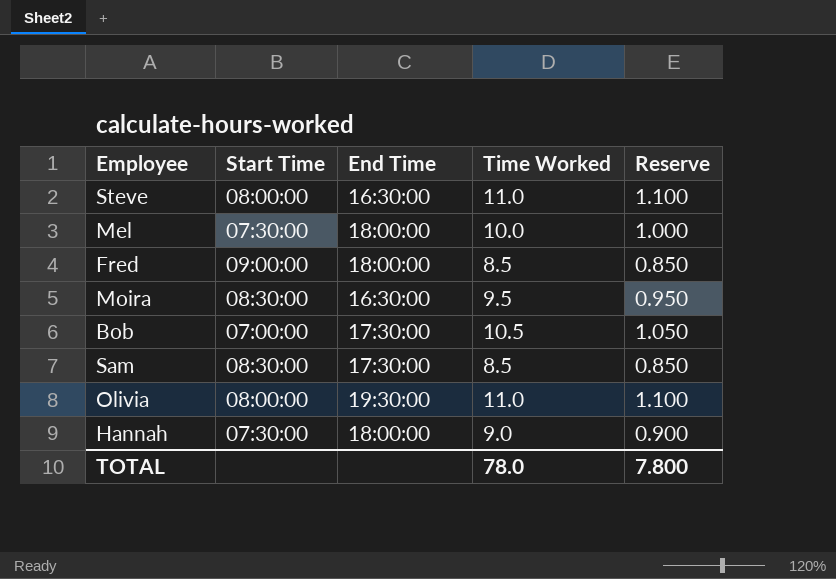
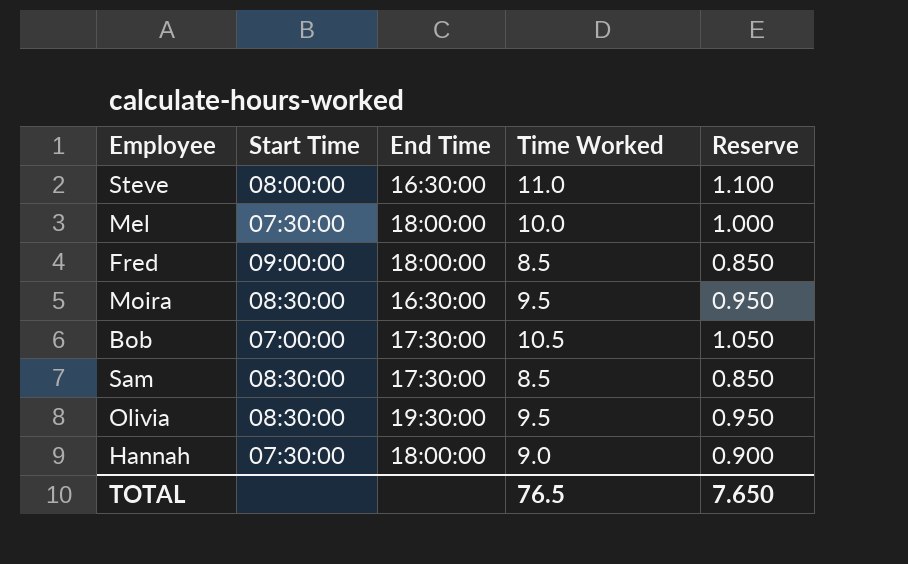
Olivia | Start Time: 08:00:00 -> 08:30:00
Olivia | Time Worked: 11.0 -> 9.5
Olivia | Reserve: 1.100 -> 0.950
TOTAL | Time Worked: 78.0 -> 76.5
TOTAL | Reserve: 7.800 -> 7.650

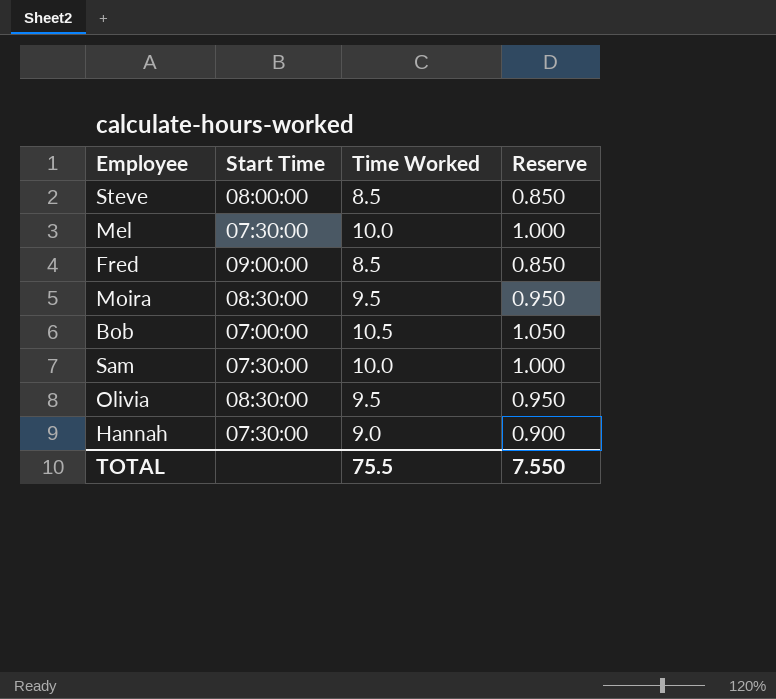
column End Time | position: 3 -> none
Steve | Time Worked: 11.0 -> 8.5
Steve | Reserve: 1.100 -> 0.850
Sam | Start Time: 08:30:00 -> 07:30:00
Sam | Time Worked: 8.5 -> 10.0
Sam | Reserve: 0.850 -> 1.000
TOTAL | Time Worked: 76.5 -> 75.5
TOTAL | Reserve: 7.650 -> 7.550

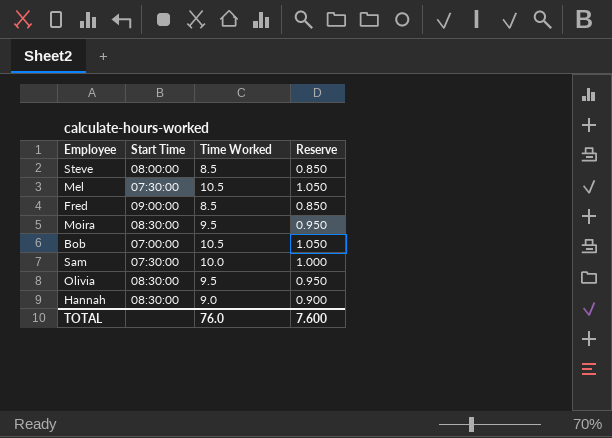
Mel | Time Worked: 10.0 -> 10.5
Mel | Reserve: 1.000 -> 1.050
Hannah | Start Time: 07:30:00 -> 08:30:00
TOTAL | Time Worked: 75.5 -> 76.0
TOTAL | Reserve: 7.550 -> 7.600

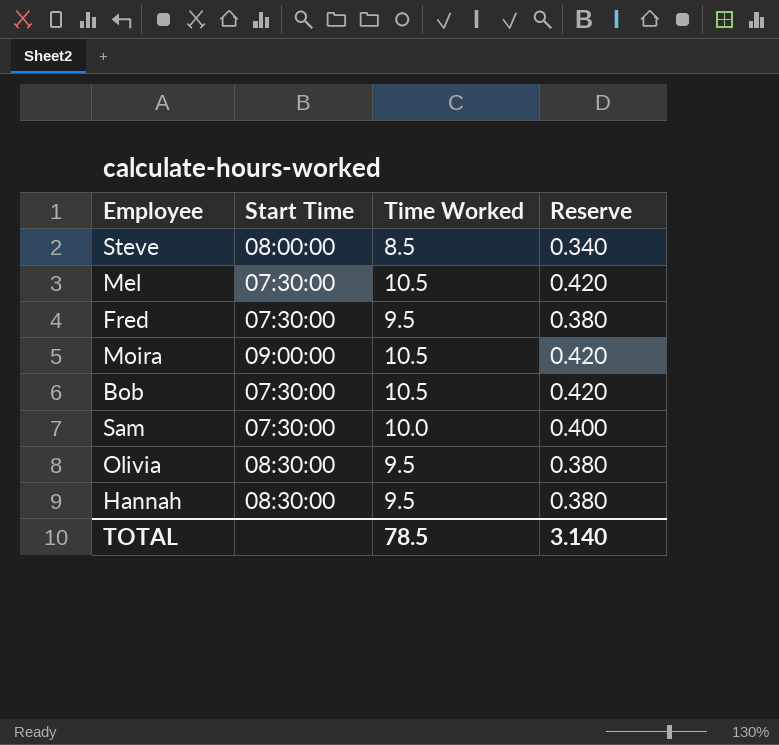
column Reserve | formula: [Time Worked] * 0.1 -> [Time Worked] * 0.04
Fred | Start Time: 09:00:00 -> 07:30:00
Fred | Time Worked: 8.5 -> 9.5
Moira | Start Time: 08:30:00 -> 09:00:00
Moira | Time Worked: 9.5 -> 10.5
Bob | Start Time: 07:00:00 -> 07:30:00
Hannah | Time Worked: 9.0 -> 9.5
TOTAL | Time Worked: 76.0 -> 78.5
TOTAL | Reserve: 7.600 -> 3.140

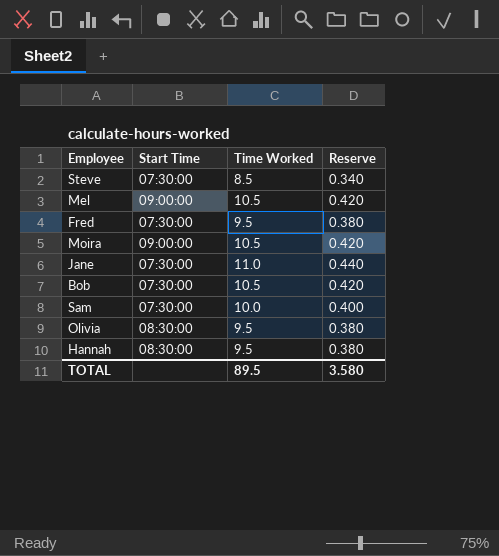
Steve | Start Time: 08:00:00 -> 07:30:00
Mel | Start Time: 07:30:00 -> 09:00:00
row Jane: none -> 07:30:00 | 11.0 | 0.440
TOTAL | Time Worked: 78.5 -> 89.5
TOTAL | Reserve: 3.140 -> 3.580

